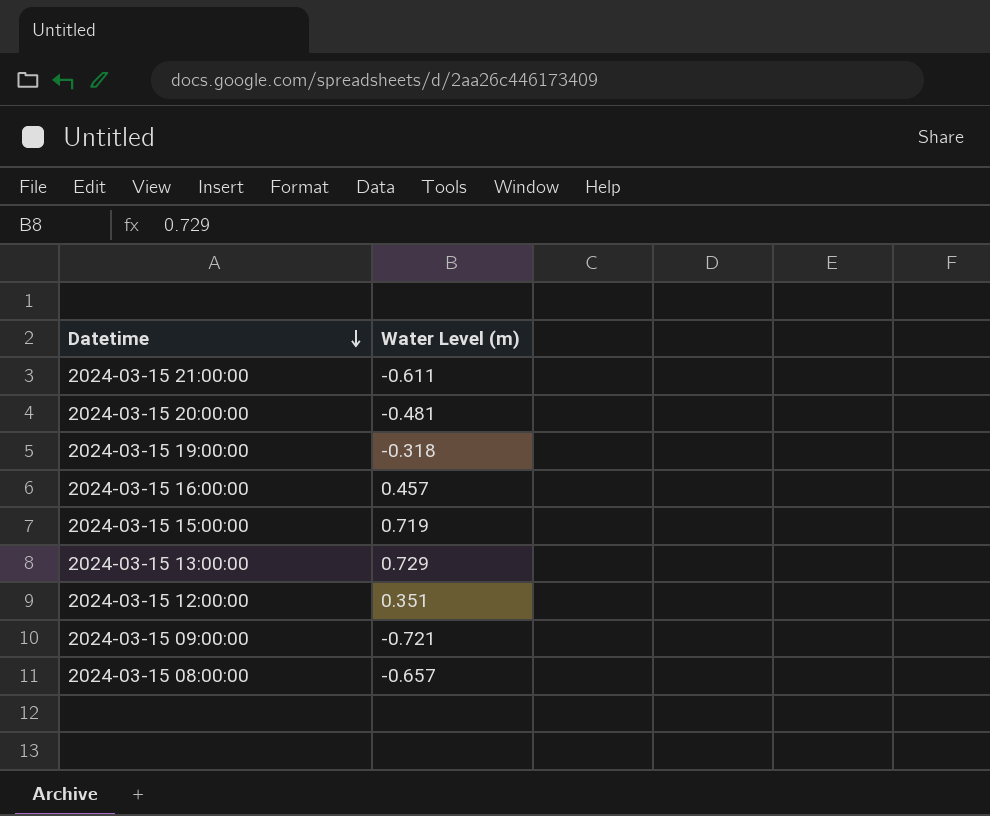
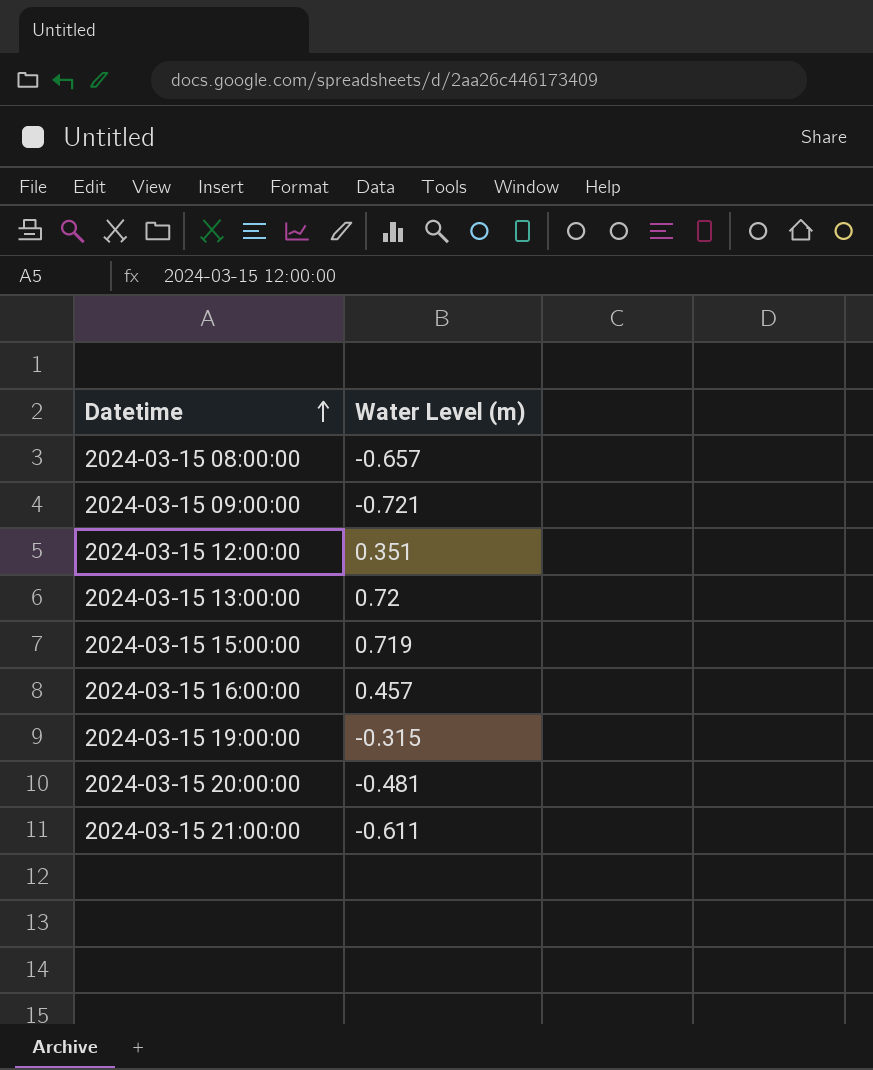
row order: Datetime descending -> Datetime ascending
2024-03-15 13:00:00 | Water Level (m): 0.729 -> 0.72
2024-03-15 19:00:00 | Water Level (m): -0.318 -> -0.315

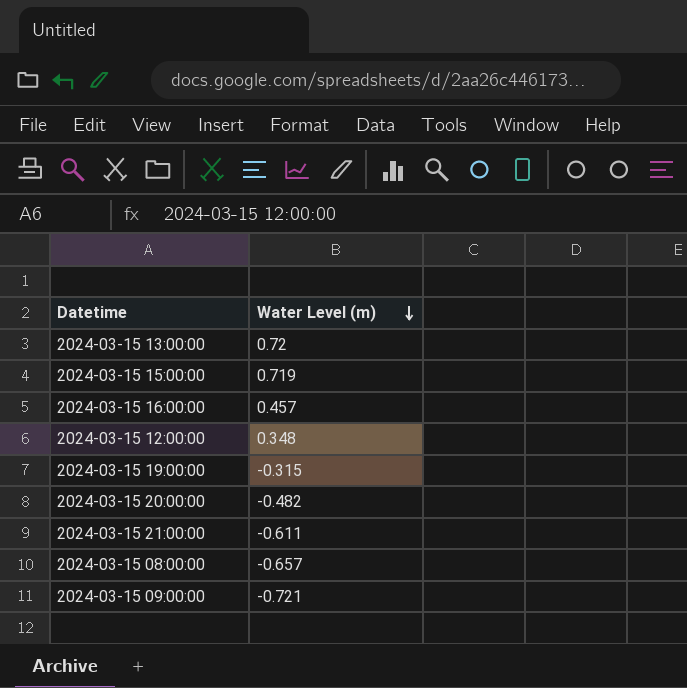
row order: Datetime ascending -> Water Level (m) descending
2024-03-15 12:00:00 | Water Level (m): 0.351 -> 0.348
2024-03-15 20:00:00 | Water Level (m): -0.481 -> -0.482

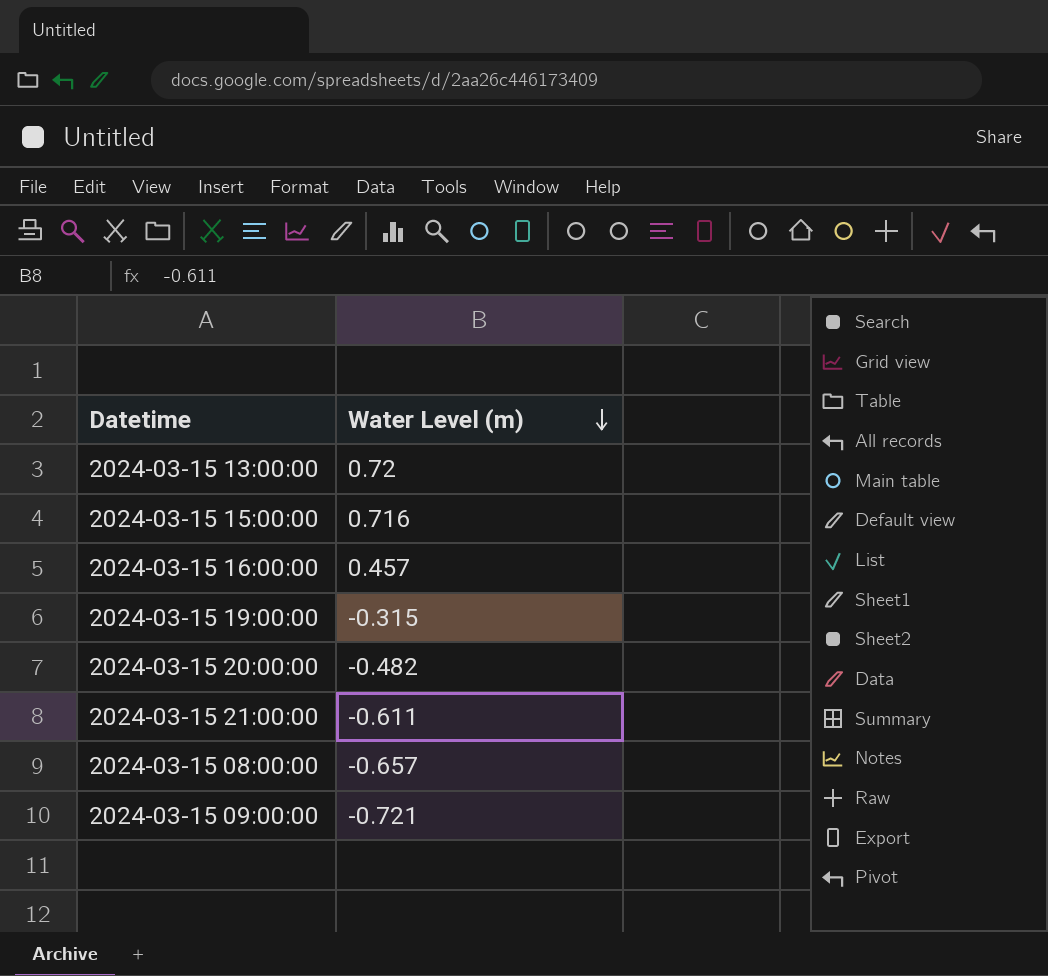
row 2024-03-15 12:00:00: 0.348 -> none
2024-03-15 15:00:00 | Water Level (m): 0.719 -> 0.716

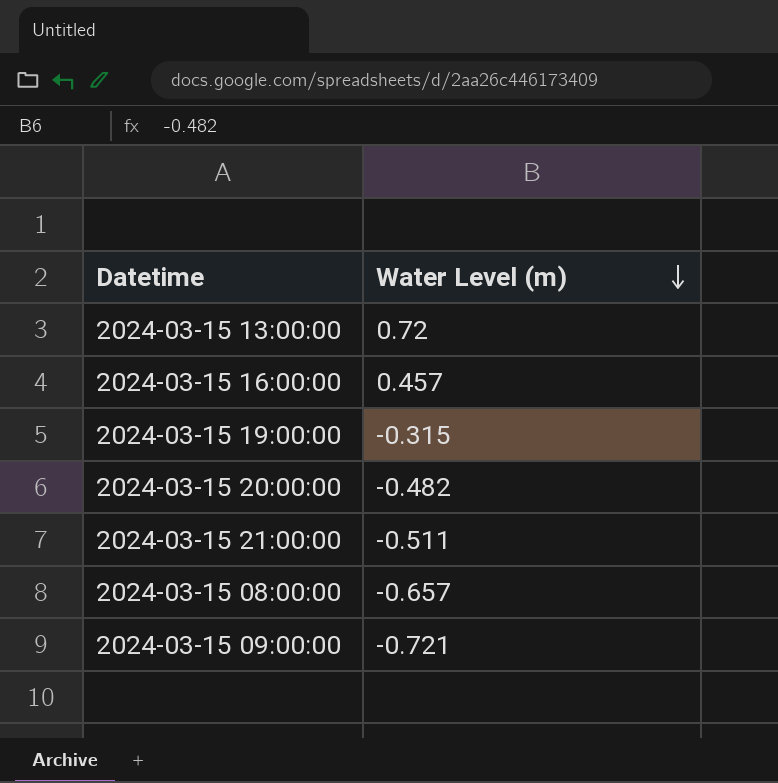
row 2024-03-15 15:00:00: 0.716 -> none
2024-03-15 21:00:00 | Water Level (m): -0.611 -> -0.511

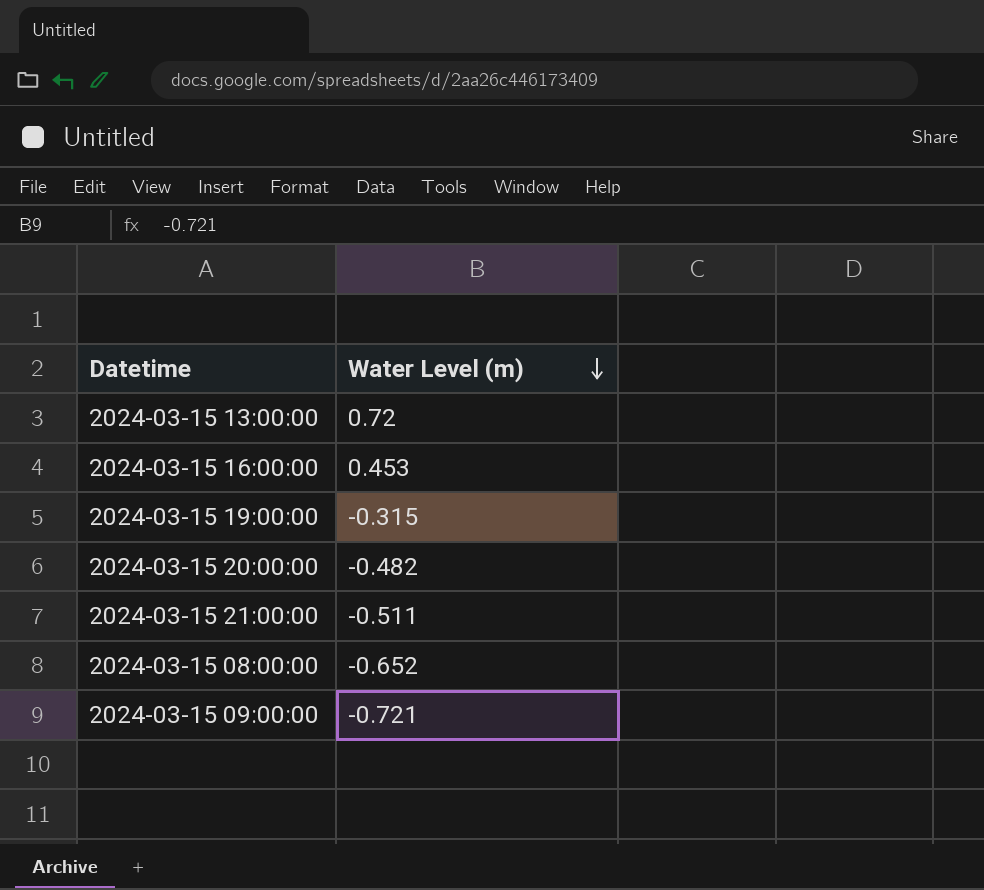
2024-03-15 16:00:00 | Water Level (m): 0.457 -> 0.453
2024-03-15 08:00:00 | Water Level (m): -0.657 -> -0.652

